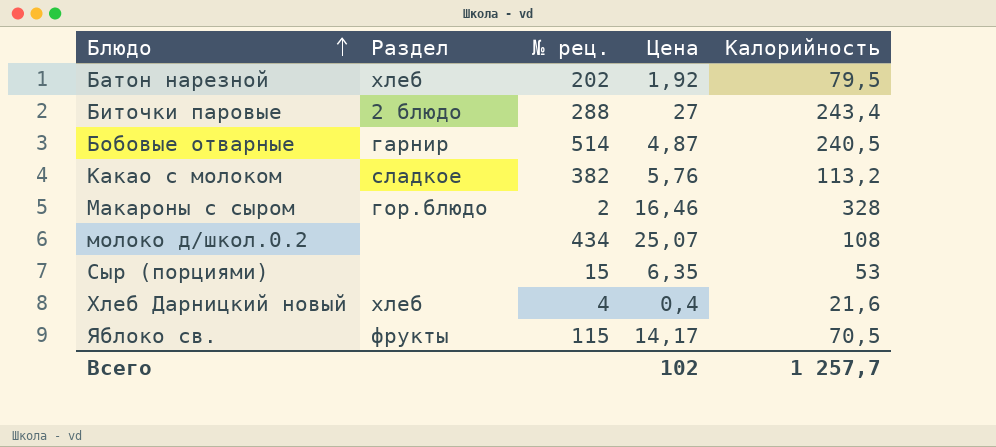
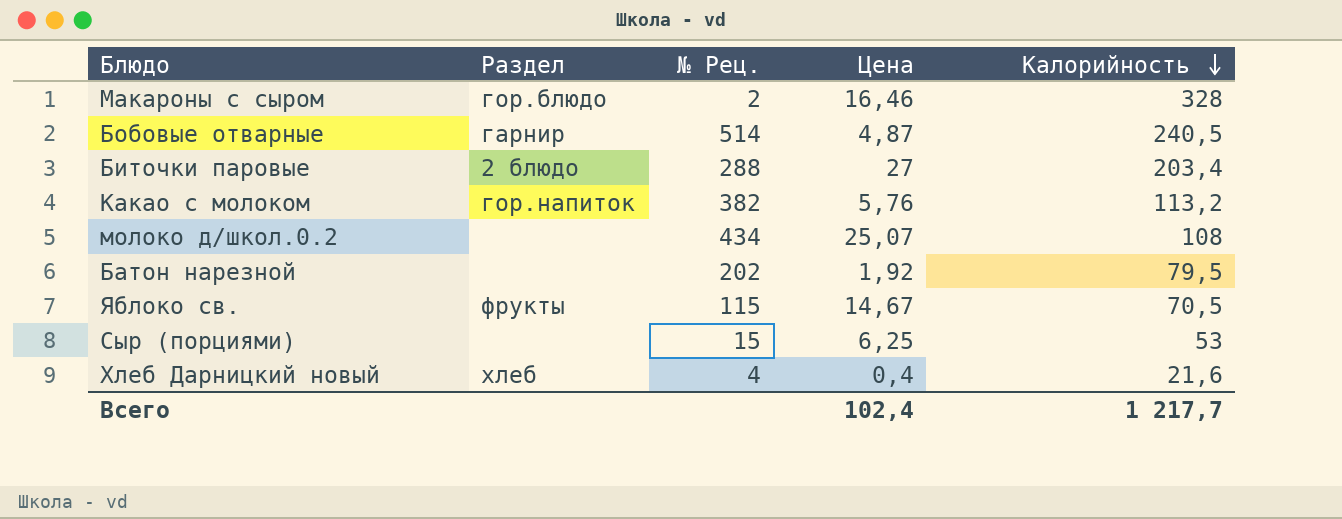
row order: Блюдо ascending -> Калорийность descending
column name: № рец. -> № Рец.
Биточки паровые | Калорийность: 243,4 -> 203,4
Какао с молоком | Раздел: сладкое -> гор.напиток
Батон нарезной | Раздел: хлеб -> none
Яблоко св. | Цена: 14,17 -> 14,67
Сыр (порциями) | Цена: 6,35 -> 6,25
Всего | Цена: 102 -> 102,4
Всего | Калорийность: 1 257,7 -> 1 217,7

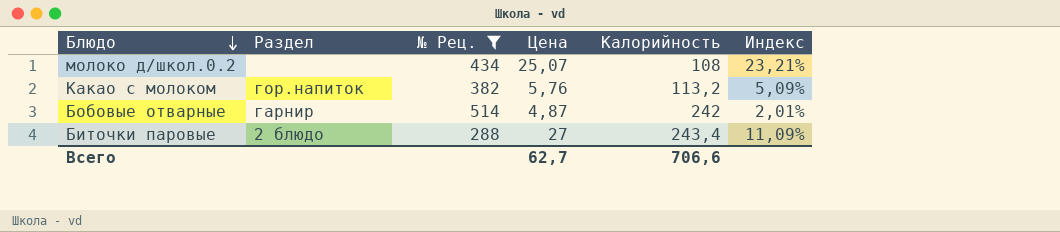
filter: none -> № Рец. >= 288
row order: Калорийность descending -> Блюдо descending
column Индекс | formula: none -> [Цена] / [Калорийность]
Бобовые отварные | Калорийность: 240,5 -> 242
Биточки паровые | Калорийность: 203,4 -> 243,4
Всего | Цена: 102,4 -> 62,7
Всего | Калорийность: 1 217,7 -> 706,6

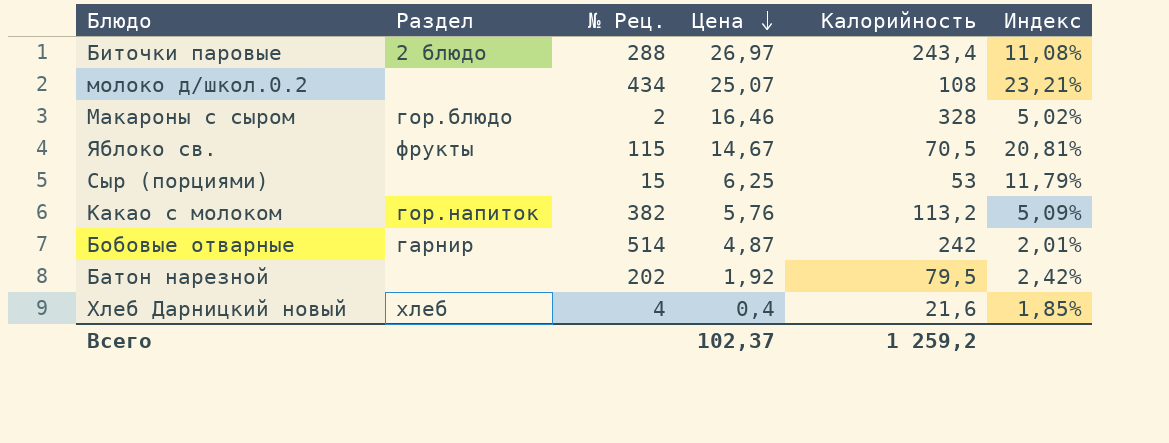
filter: № Рец. >= 288 -> none
row order: Блюдо descending -> Цена descending
Биточки паровые | Цена: 27 -> 26,97
Биточки паровые | Индекс: 11,09% -> 11,08%
Всего | Цена: 62,7 -> 102,37
Всего | Калорийность: 706,6 -> 1 259,2

